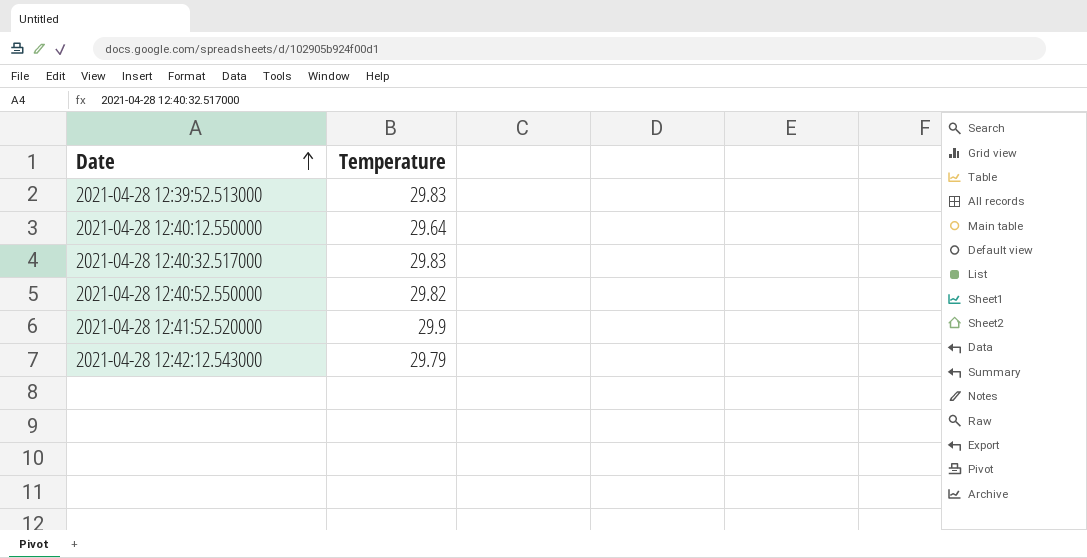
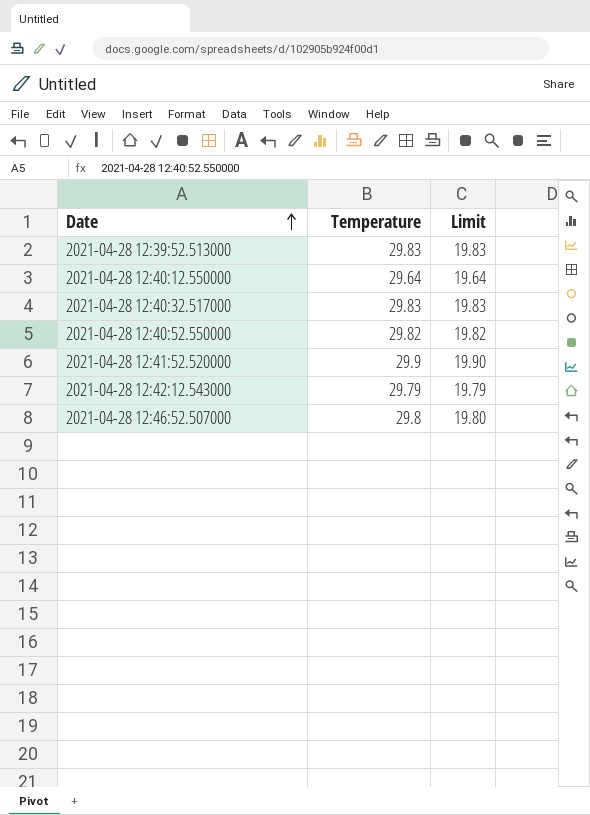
column Limit | formula: none -> [Temperature] - 10
row 2021-04-28 12:46:52.507000: none -> 29.8 | 19.80

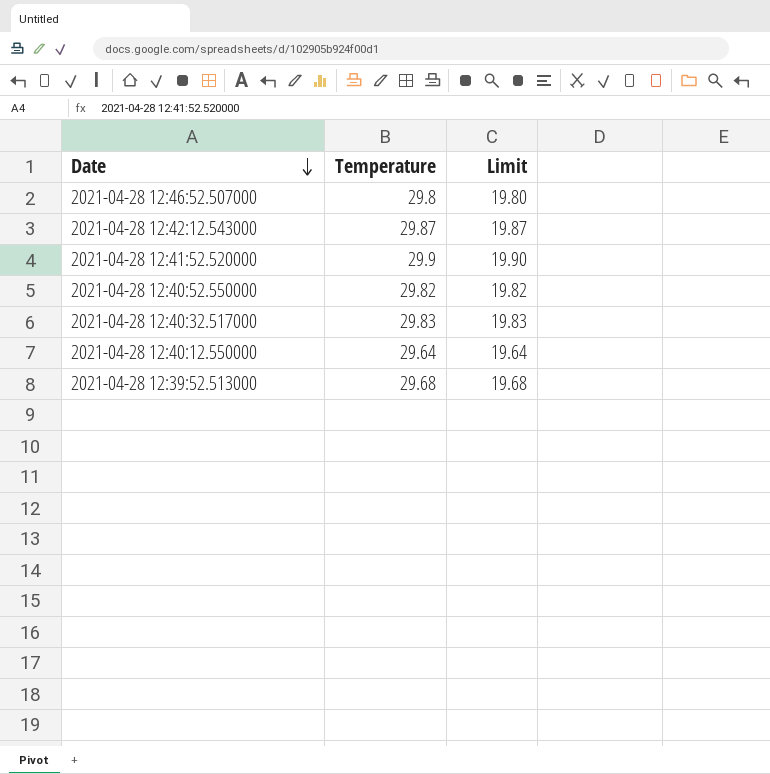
row order: Date ascending -> Date descending
2021-04-28 12:42:12.543000 | Temperature: 29.79 -> 29.87
2021-04-28 12:42:12.543000 | Limit: 19.79 -> 19.87
2021-04-28 12:39:52.513000 | Temperature: 29.83 -> 29.68
2021-04-28 12:39:52.513000 | Limit: 19.83 -> 19.68

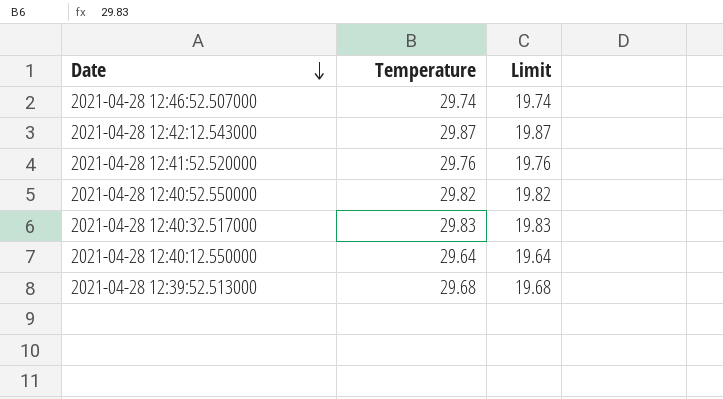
2021-04-28 12:46:52.507000 | Temperature: 29.8 -> 29.74
2021-04-28 12:46:52.507000 | Limit: 19.80 -> 19.74
2021-04-28 12:41:52.520000 | Temperature: 29.9 -> 29.76
2021-04-28 12:41:52.520000 | Limit: 19.90 -> 19.76

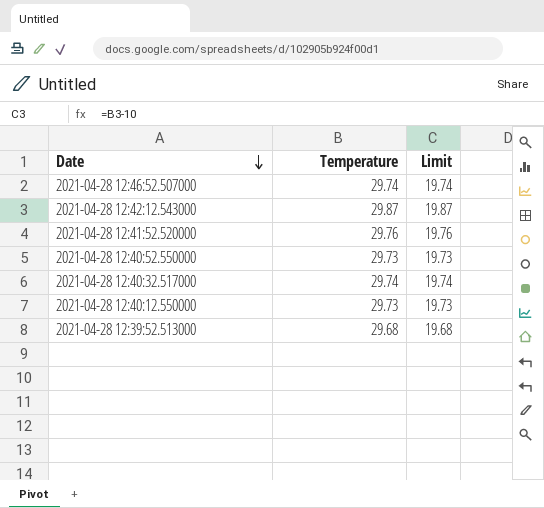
2021-04-28 12:40:52.550000 | Temperature: 29.82 -> 29.73
2021-04-28 12:40:52.550000 | Limit: 19.82 -> 19.73
2021-04-28 12:40:32.517000 | Temperature: 29.83 -> 29.74
2021-04-28 12:40:32.517000 | Limit: 19.83 -> 19.74
2021-04-28 12:40:12.550000 | Temperature: 29.64 -> 29.73
2021-04-28 12:40:12.550000 | Limit: 19.64 -> 19.73

